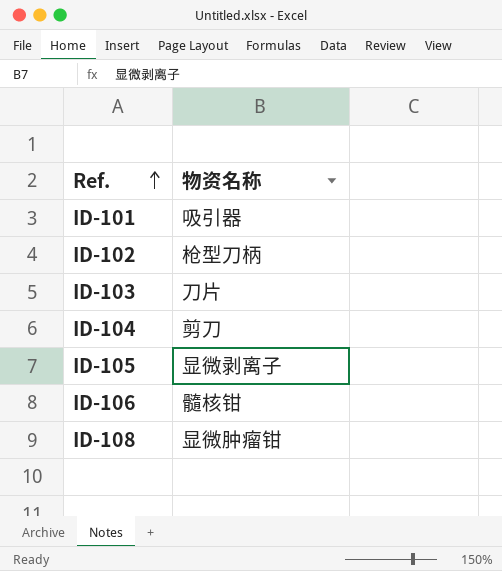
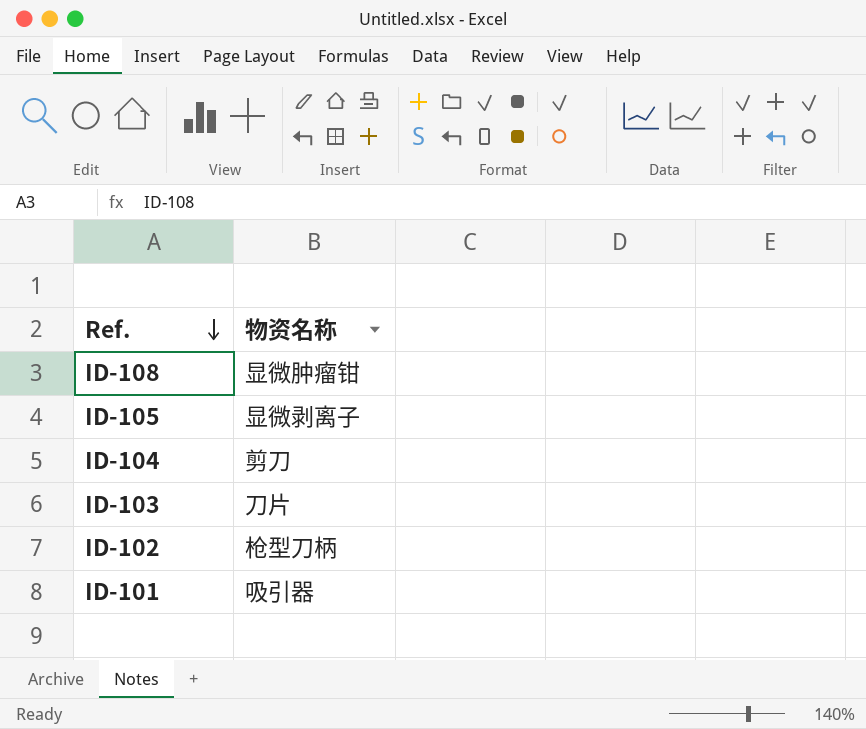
row order: Ref. ascending -> Ref. descending
row ID-106: 髓核钳 -> none

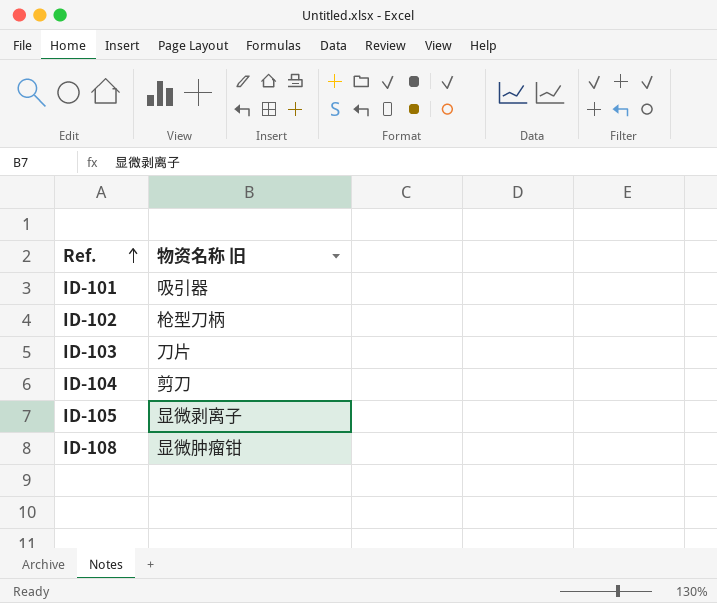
row order: Ref. descending -> Ref. ascending
column name: 物资名称 -> 物资名称 旧

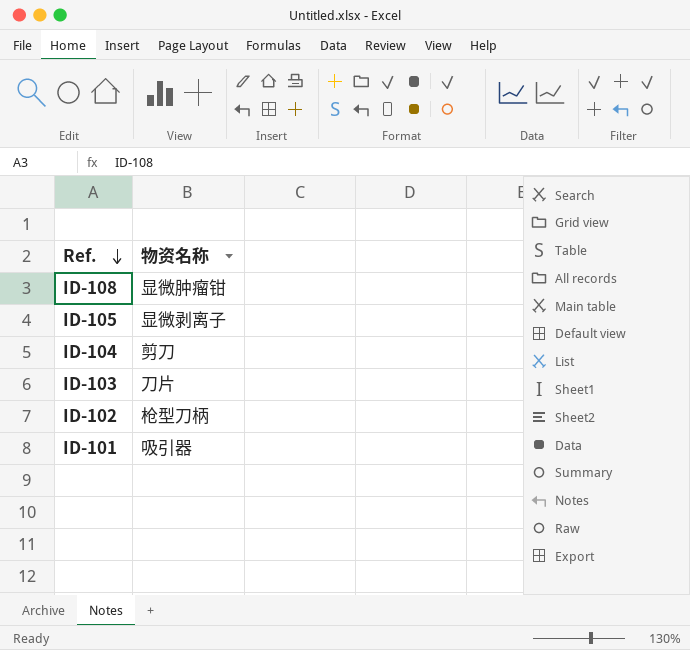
row order: Ref. ascending -> Ref. descending
column name: 物资名称 旧 -> 物资名称

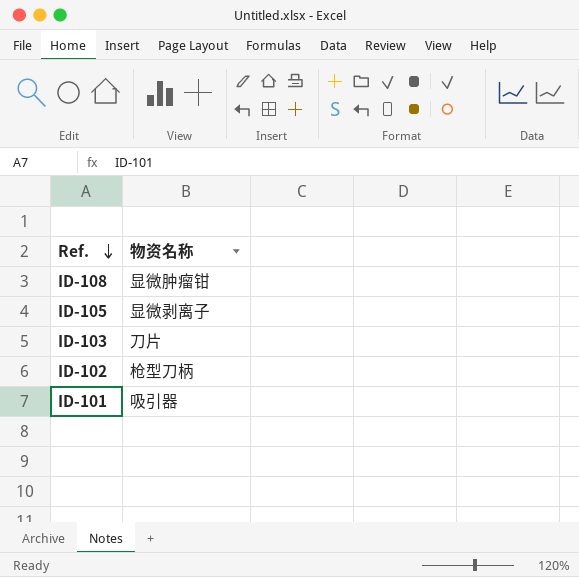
row ID-104: 剪刀 -> none

